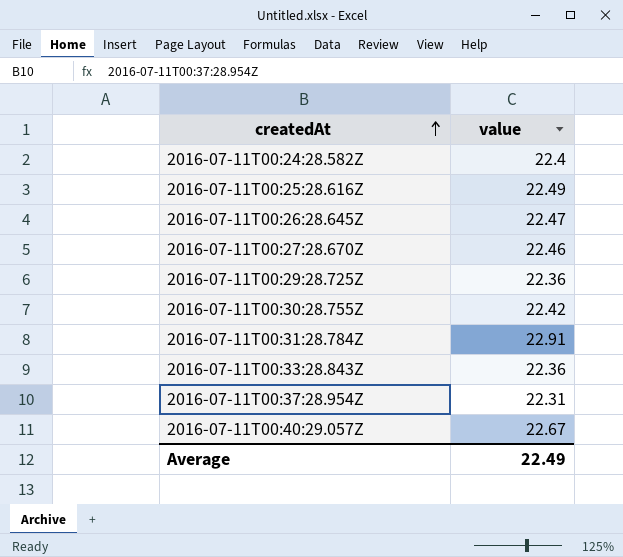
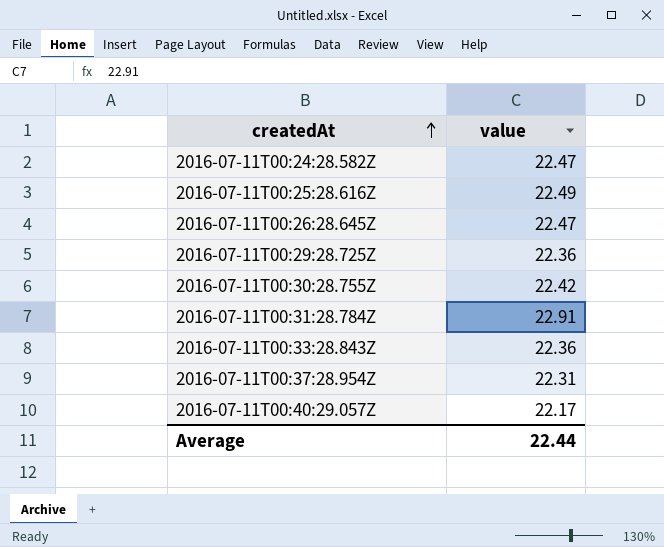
row 2016-07-11T00:27:28.670Z: 22.46 -> none
2016-07-11T00:24:28.582Z | value: 22.4 -> 22.47
2016-07-11T00:40:29.057Z | value: 22.67 -> 22.17
Average | value: 22.49 -> 22.44

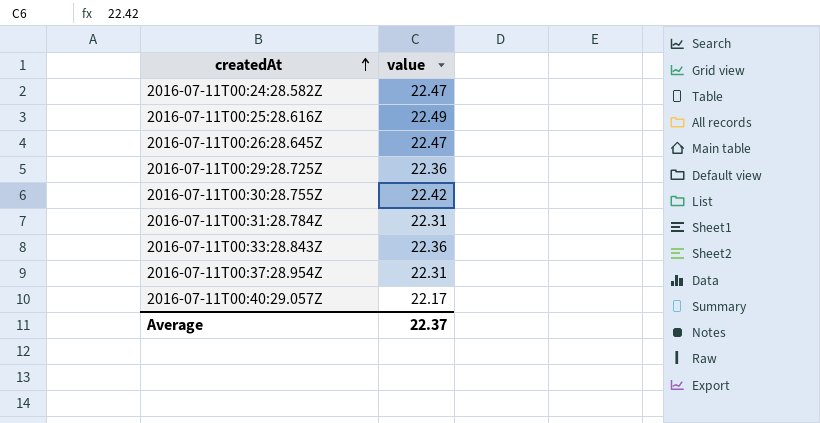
2016-07-11T00:31:28.784Z | value: 22.91 -> 22.31
Average | value: 22.44 -> 22.37

